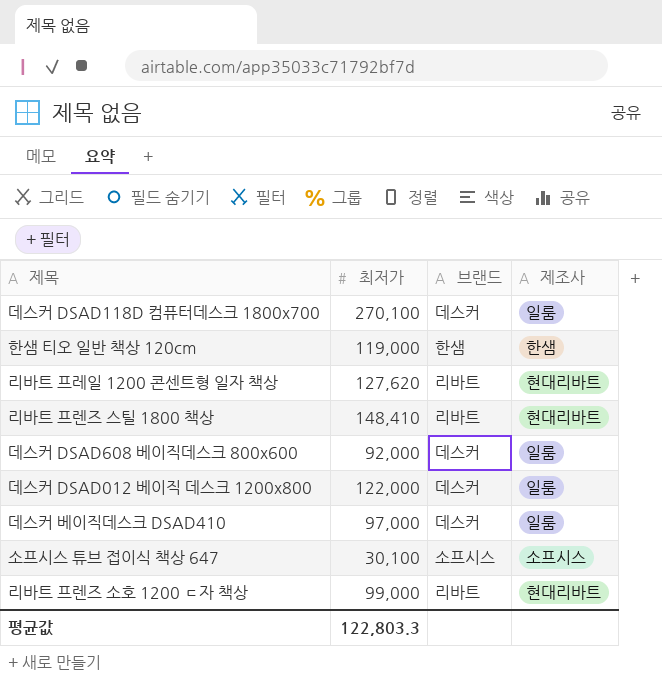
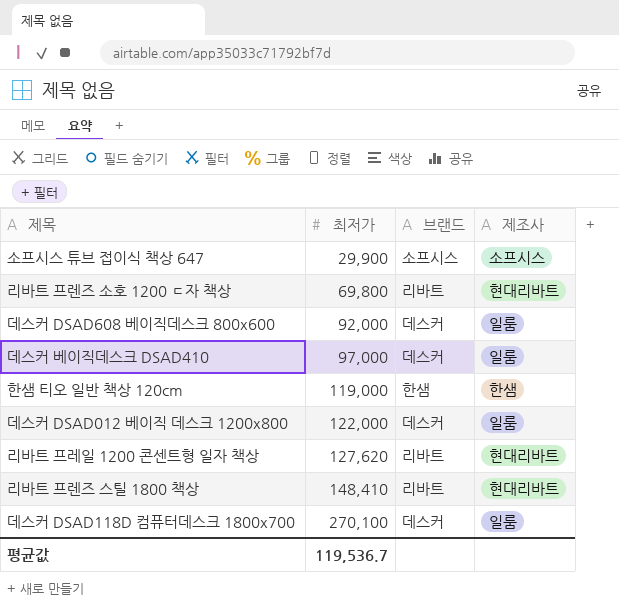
row order: none -> 최저가 ascending
소프시스 튜브 접이식 책상 647 | 최저가: 30,100 -> 29,900
리바트 프렌즈 소호 1200 ㄷ자 책상 | 최저가: 99,000 -> 69,800
평균값 | 최저가: 122,803.3 -> 119,536.7

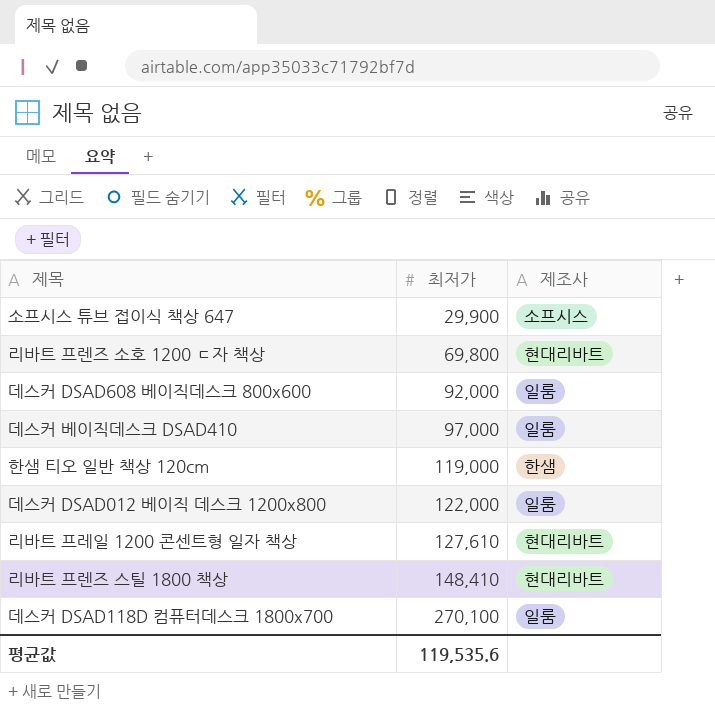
column 브랜드 | position: 3 -> none
리바트 프레일 1200 콘센트형 일자 책상 | 최저가: 127,620 -> 127,610
평균값 | 최저가: 119,536.7 -> 119,535.6

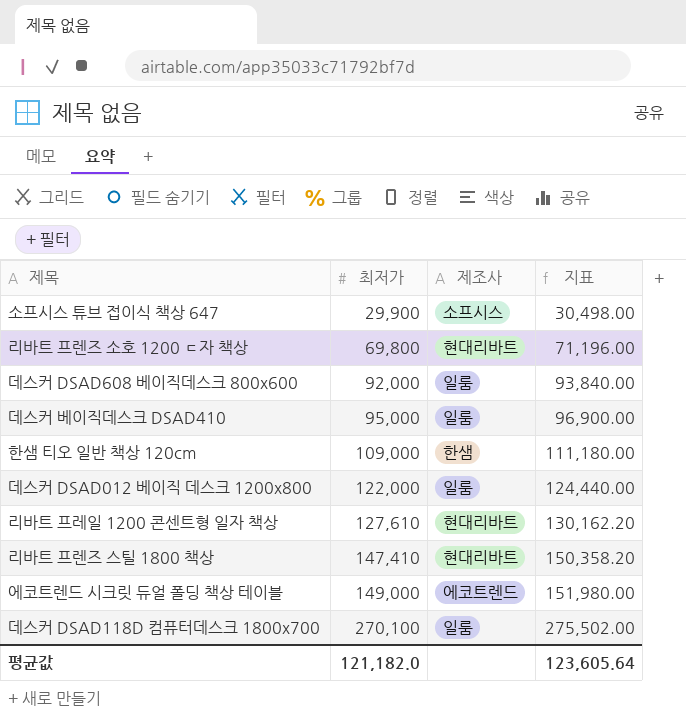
column 지표 | formula: none -> [최저가] * 1.02
데스커 베이직데스크 DSAD410 | 최저가: 97,000 -> 95,000
한샘 티오 일반 책상 120cm | 최저가: 119,000 -> 109,000
리바트 프렌즈 스틸 1800 책상 | 최저가: 148,410 -> 147,410
row 에코트렌드 시크릿 듀얼 폴딩 책상 테이블: none -> 149,000 | 에코트렌드 | 151,980.00
평균값 | 최저가: 119,535.6 -> 121,182.0

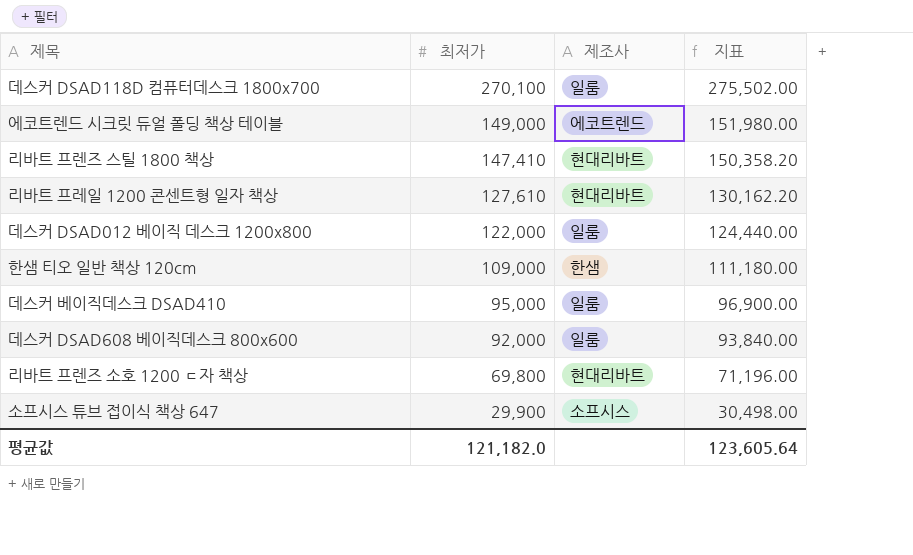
row order: 최저가 ascending -> 최저가 descending

